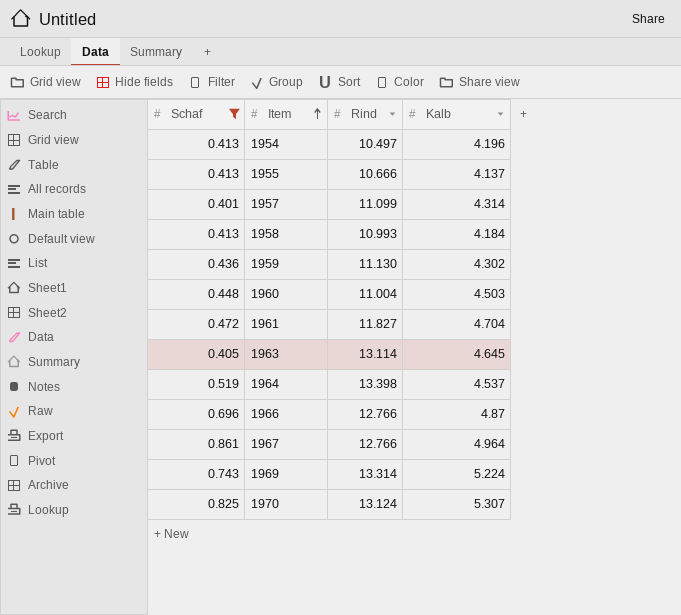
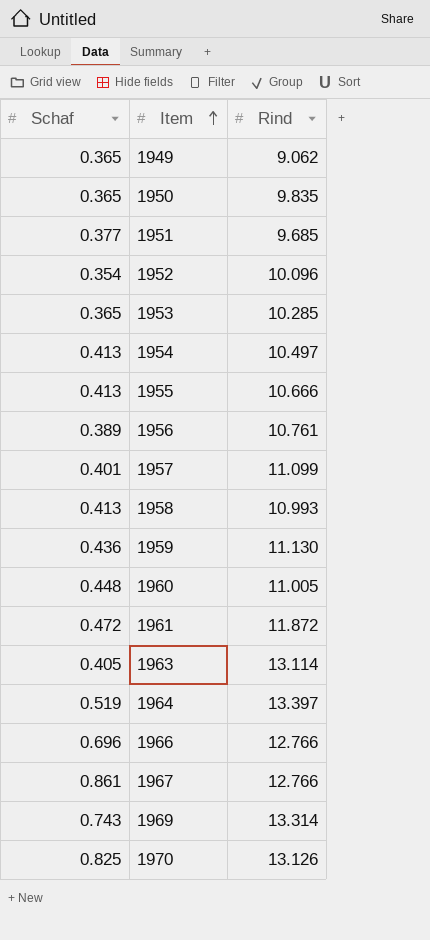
filter: Schaf >= 0.401 -> none
column Kalb | position: 4 -> none
1960 | Rind: 11.004 -> 11.005
1961 | Rind: 11.827 -> 11.872
1964 | Rind: 13.398 -> 13.397
1970 | Rind: 13.124 -> 13.126

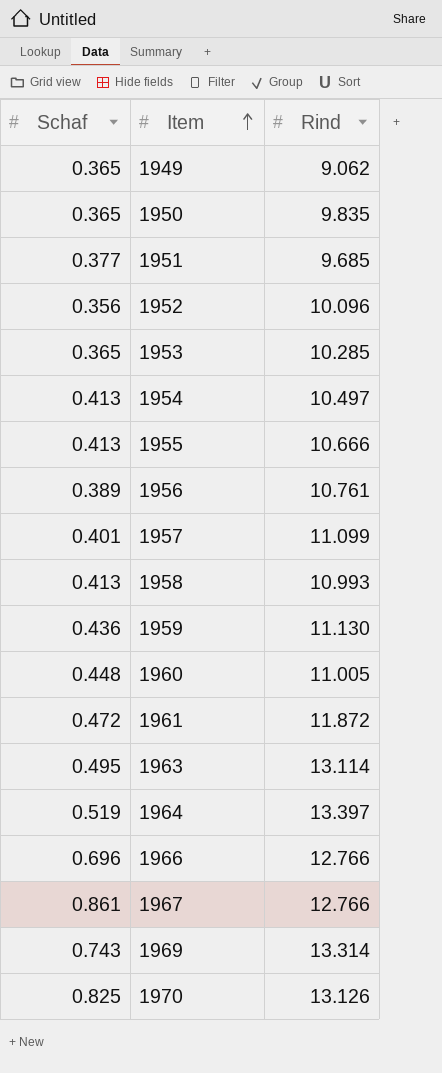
1952 | Schaf: 0.354 -> 0.356
1963 | Schaf: 0.405 -> 0.495

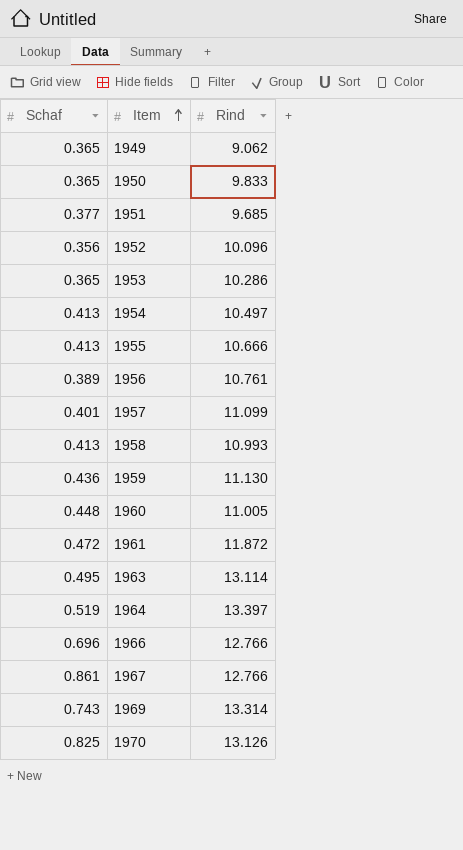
1950 | Rind: 9.835 -> 9.833
1953 | Rind: 10.285 -> 10.286

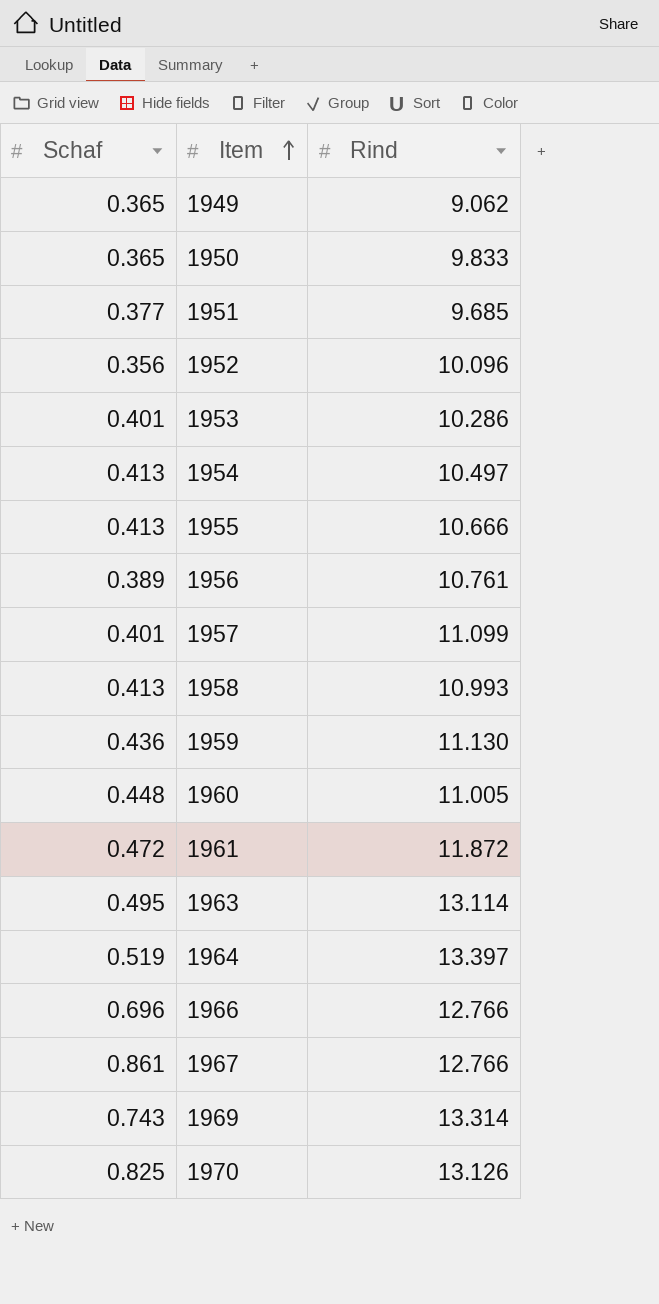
1953 | Schaf: 0.365 -> 0.401

